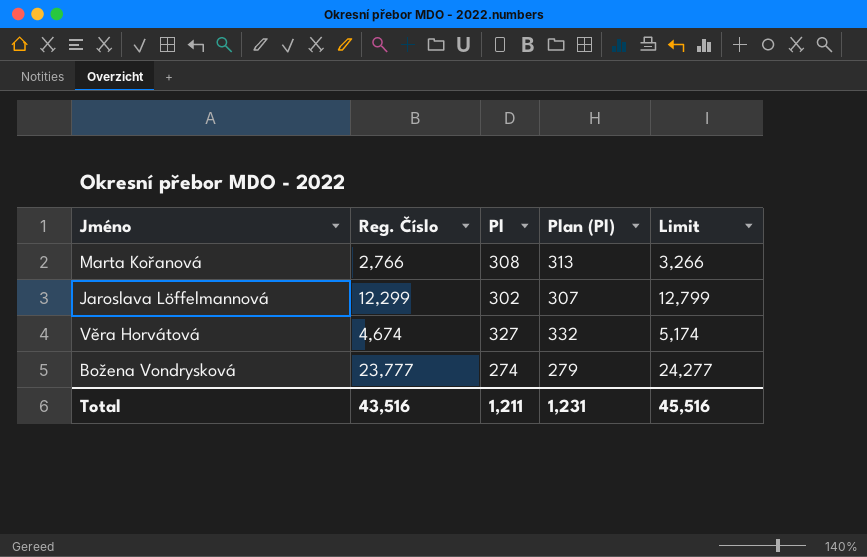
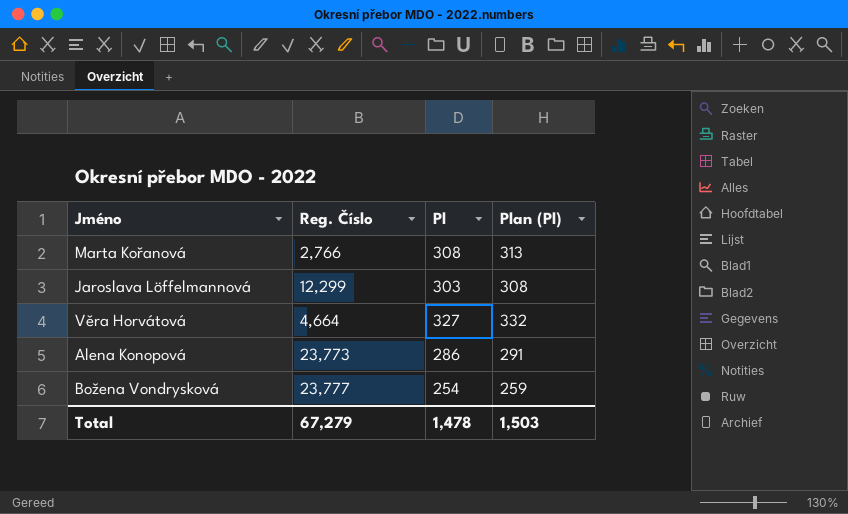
column Limit | formula: [Reg. Číslo] + 500 -> none
Jaroslava Löffelmannová | Pl: 302 -> 303
Jaroslava Löffelmannová | Plan (Pl): 307 -> 308
Věra Horvátová | Reg. Číslo: 4,674 -> 4,664
row Alena Konopová: none -> 23,773 | 286 | 291
Božena Vondrysková | Pl: 274 -> 254
Božena Vondrysková | Plan (Pl): 279 -> 259
Total | Reg. Číslo: 43,516 -> 67,279
Total | Pl: 1,211 -> 1,478
Total | Plan (Pl): 1,231 -> 1,503

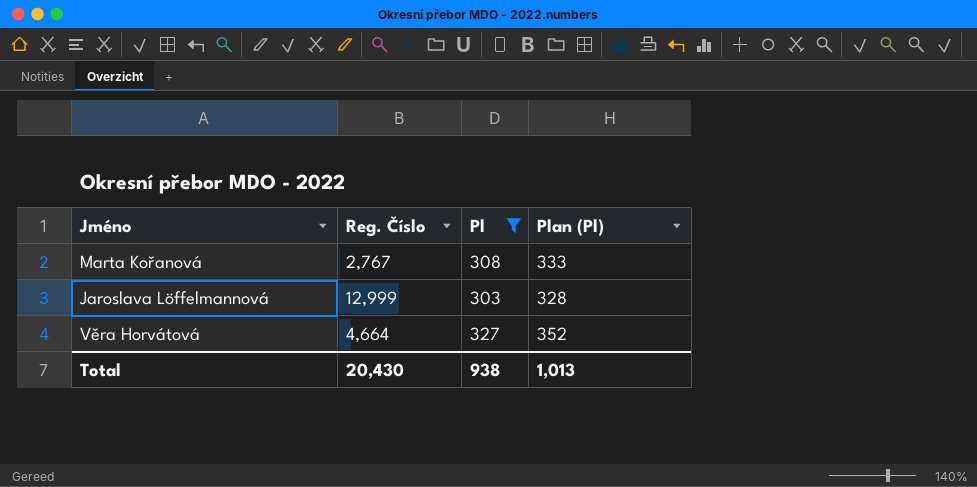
filter: none -> Pl >= 303
column Plan (Pl) | formula: [Pl] + 5 -> [Pl] + 25
Marta Kořanová | Reg. Číslo: 2,766 -> 2,767
Jaroslava Löffelmannová | Reg. Číslo: 12,299 -> 12,999
Total | Reg. Číslo: 67,279 -> 20,430
Total | Pl: 1,478 -> 938
Total | Plan (Pl): 1,503 -> 1,013

